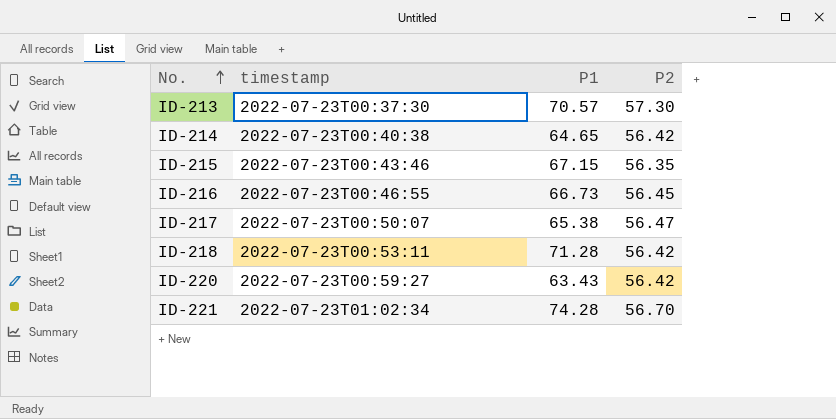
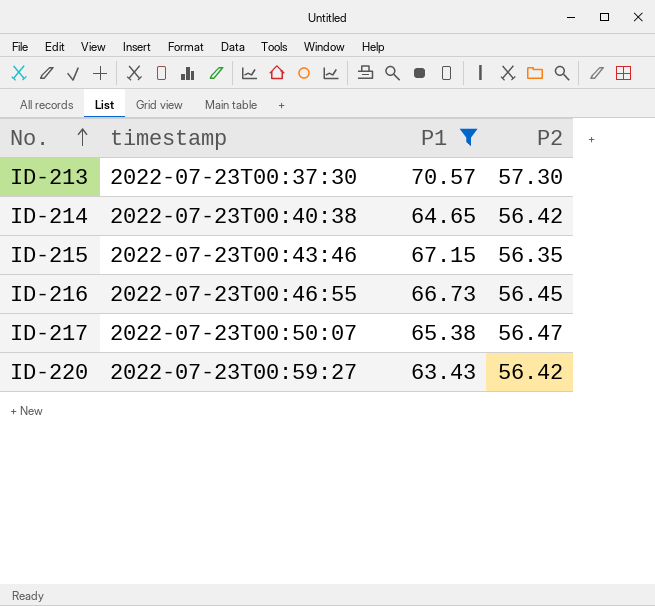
filter: none -> P1 <= 70.57

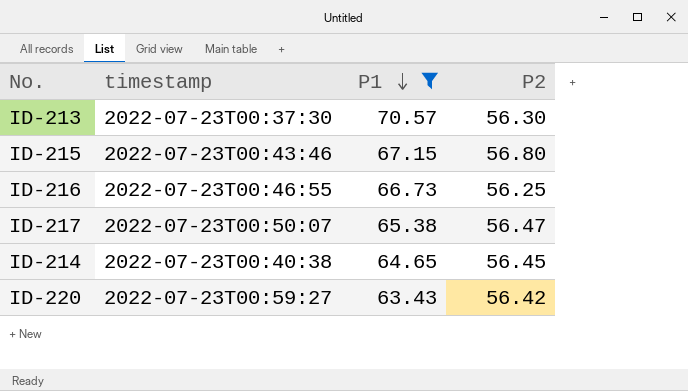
row order: No. ascending -> P1 descending
ID-213 | P2: 57.30 -> 56.30
ID-215 | P2: 56.35 -> 56.80
ID-216 | P2: 56.45 -> 56.25
ID-214 | P2: 56.42 -> 56.45

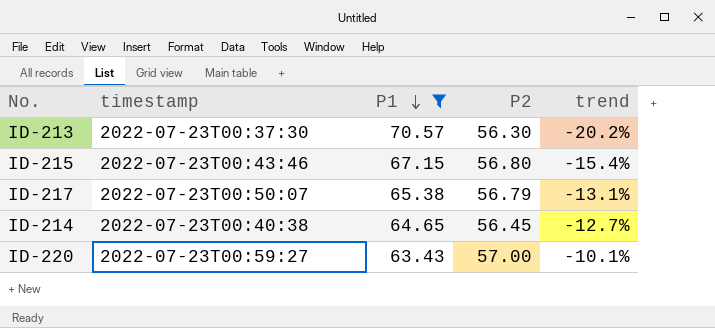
column trend | formula: none -> ([P2] - [P1]) / [P1]
row ID-216: 2022-07-23T00:46:55 | 66.73 | 56.25 -> none
ID-217 | P2: 56.47 -> 56.79
ID-220 | P2: 56.42 -> 57.00

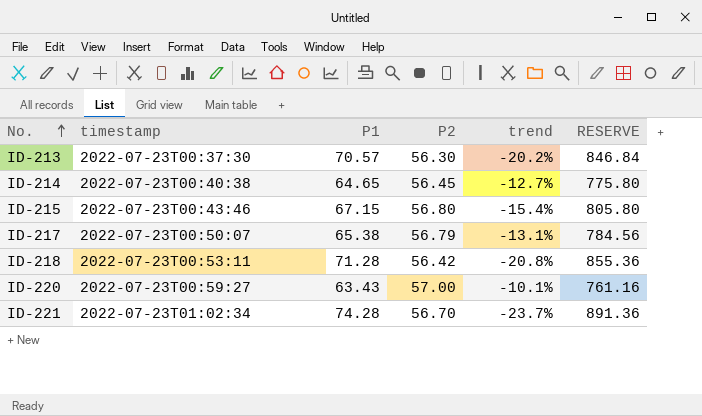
filter: P1 <= 70.57 -> none
row order: P1 descending -> No. ascending
column RESERVE | formula: none -> [P1] * 12

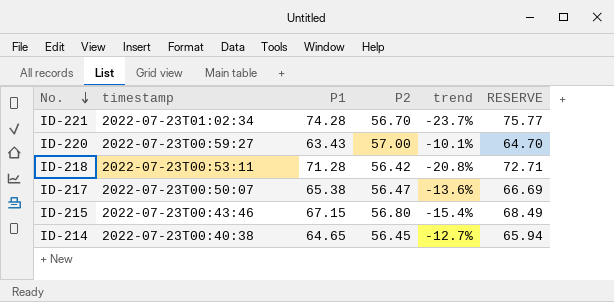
row order: No. ascending -> No. descending
column RESERVE | formula: [P1] * 12 -> [P1] * 1.02
row ID-213: 2022-07-23T00:37:30 | 70.57 | 56.30 | -20.2% | 846.84 -> none
ID-217 | P2: 56.79 -> 56.47
ID-217 | trend: -13.1% -> -13.6%

